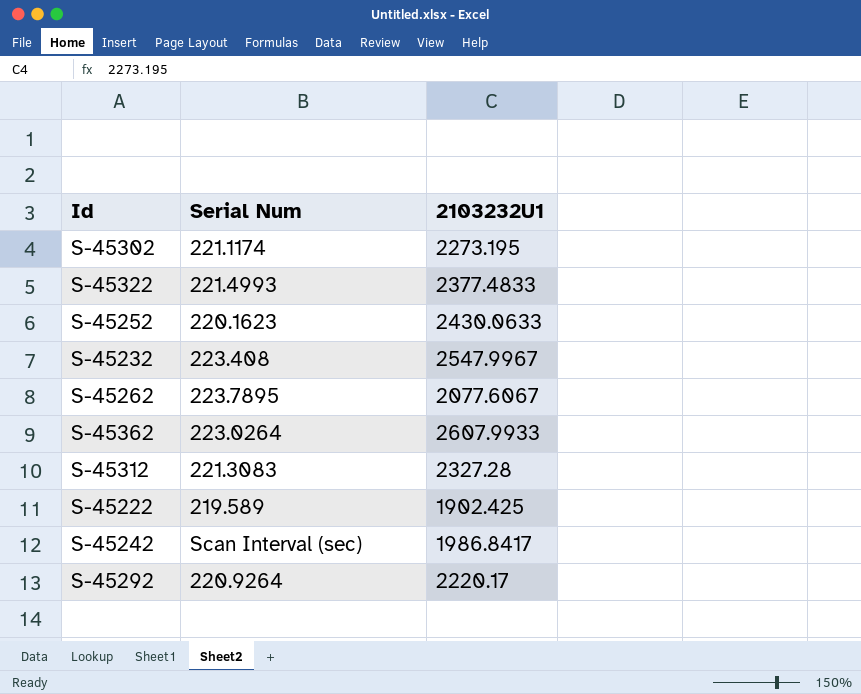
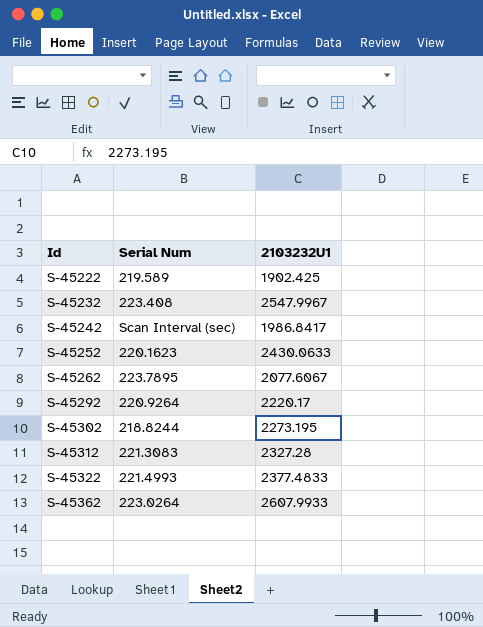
row order: none -> Id ascending
S-45302 | Serial Num: 221.1174 -> 218.8244

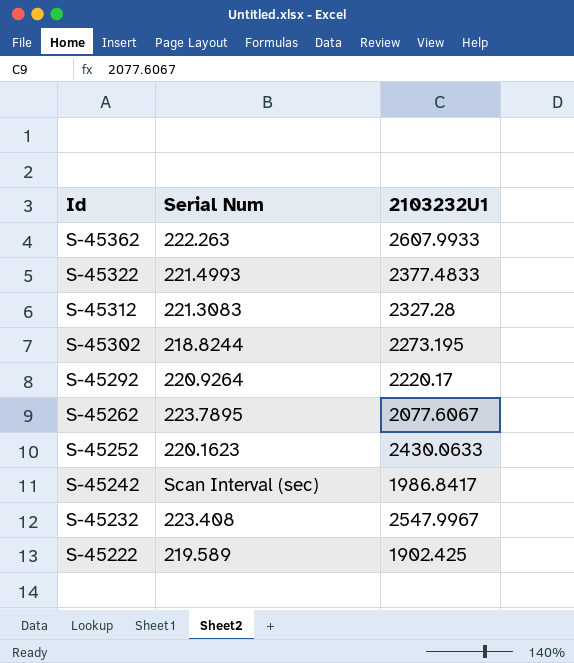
row order: Id ascending -> Id descending
S-45362 | Serial Num: 223.0264 -> 222.263

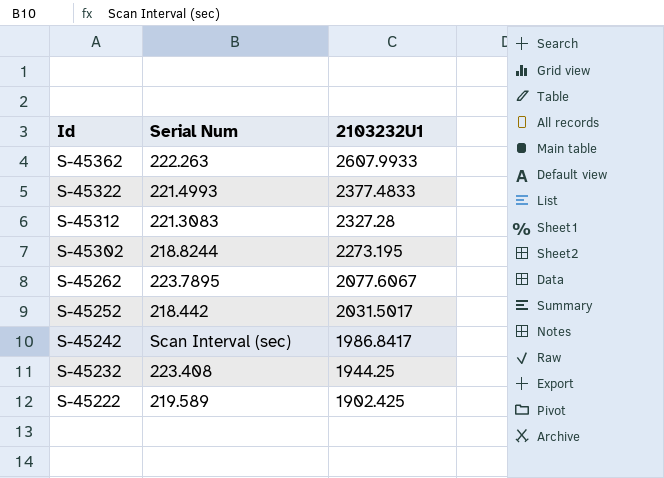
row S-45292: 220.9264 | 2220.17 -> none
S-45252 | Serial Num: 220.1623 -> 218.442
S-45252 | 2103232U1: 2430.0633 -> 2031.5017
S-45232 | 2103232U1: 2547.9967 -> 1944.25

